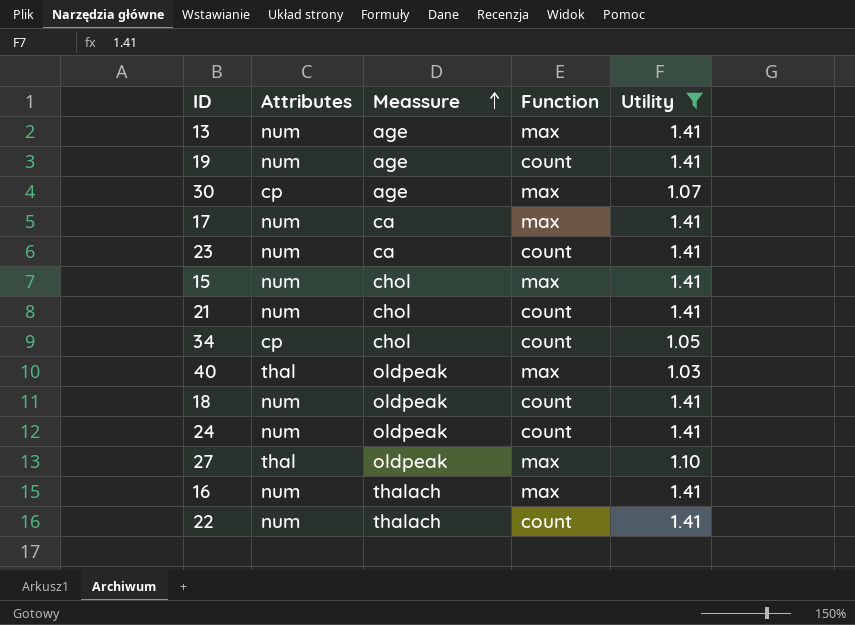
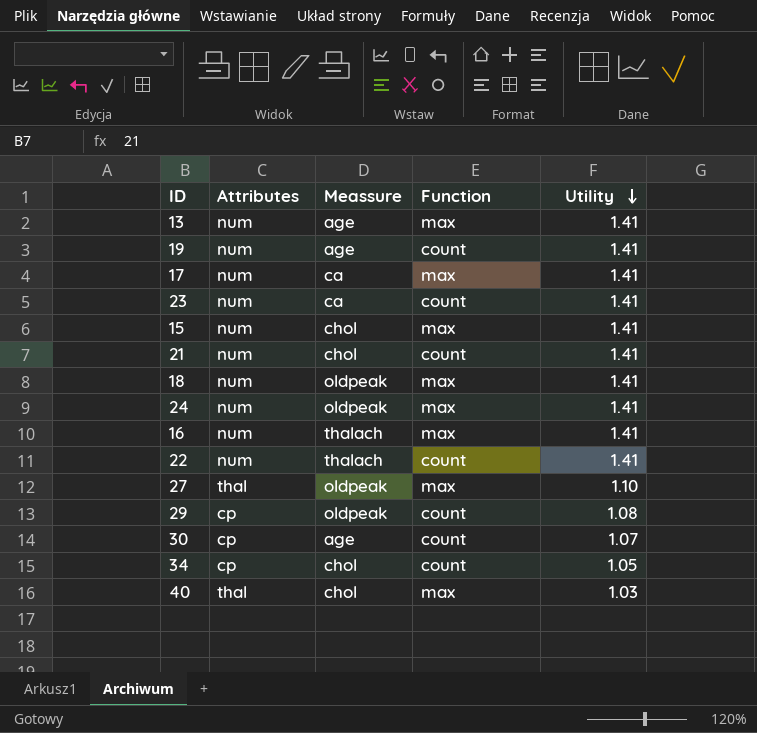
filter: Utility != 1.08 -> none
row order: Meassure ascending -> Utility descending
18 | Function: count -> max
24 | Function: count -> max
30 | Function: max -> count
40 | Meassure: oldpeak -> chol

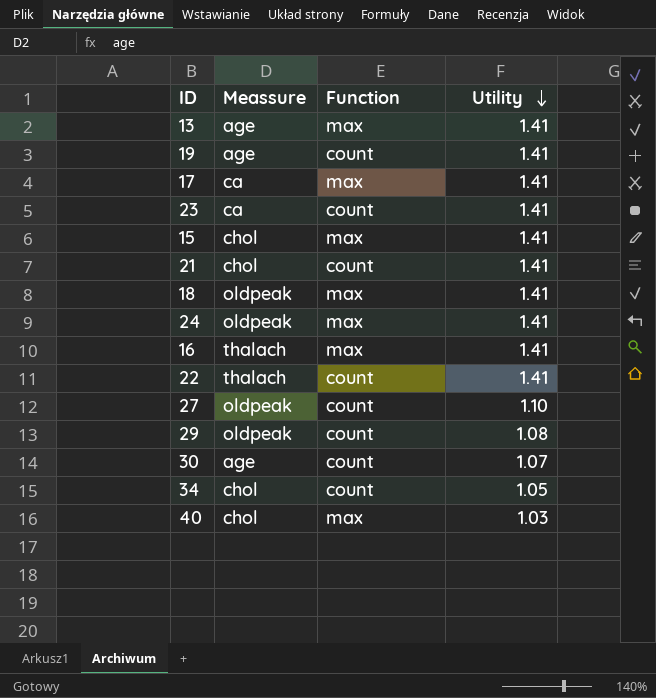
column Attributes | position: 2 -> none
27 | Function: max -> count

